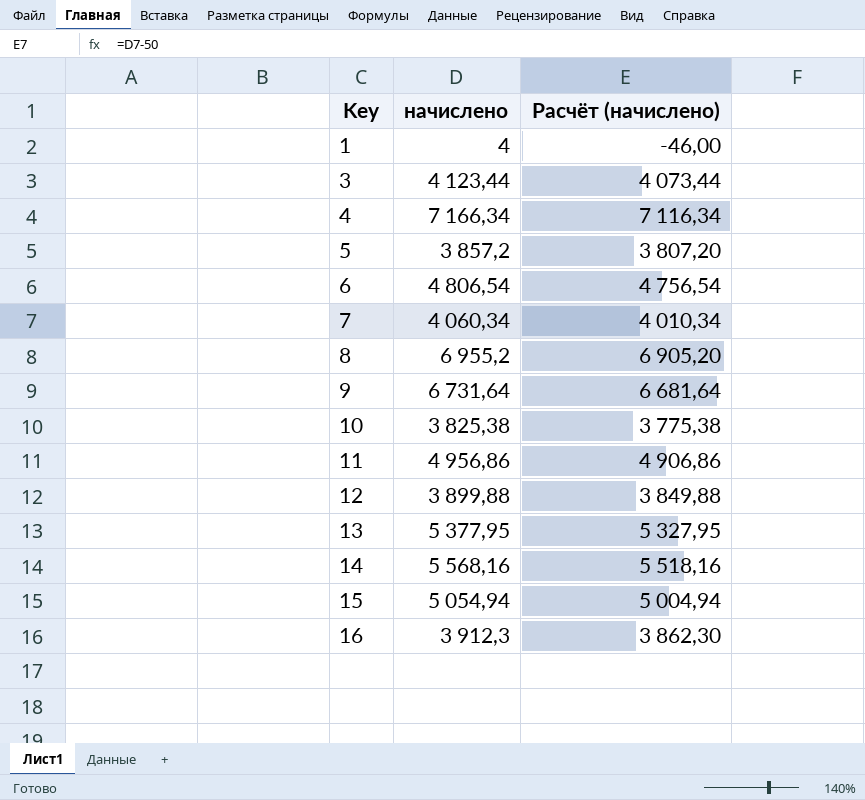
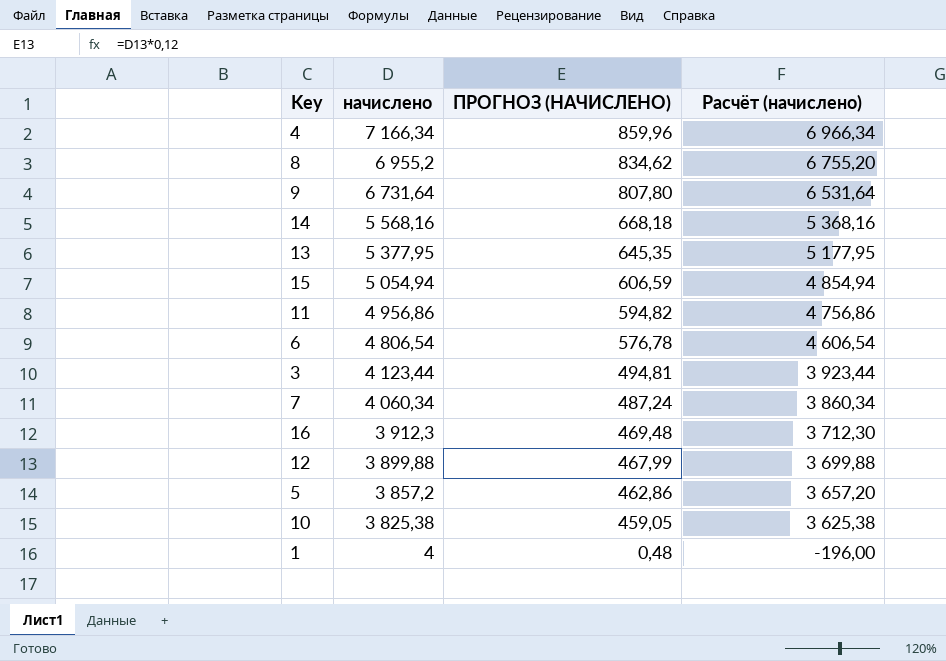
row order: Key ascending -> начислено descending
column ПРОГНОЗ (НАЧИСЛЕНО) | formula: none -> [начислено] * 0,12
column Расчёт (начислено) | formula: [начислено] - 50 -> [начислено] - 200

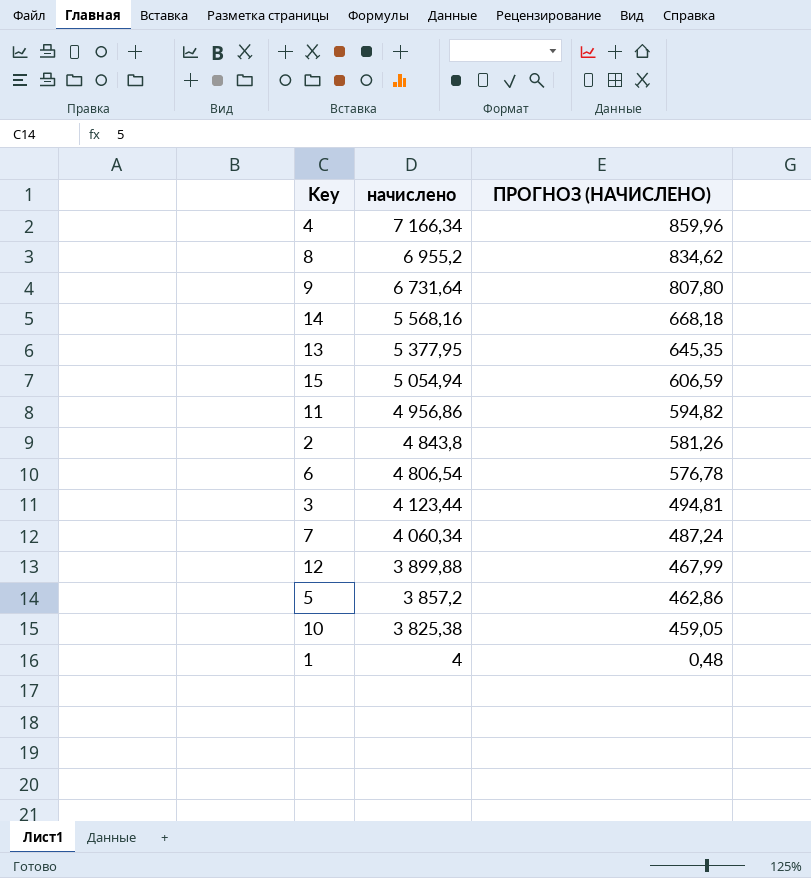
column Расчёт (начислено) | formula: [начислено] - 200 -> none
row 16: 3 912,3 | 469,48 | 3 712,30 -> none
row 2: none -> 4 843,8 | 581,26

